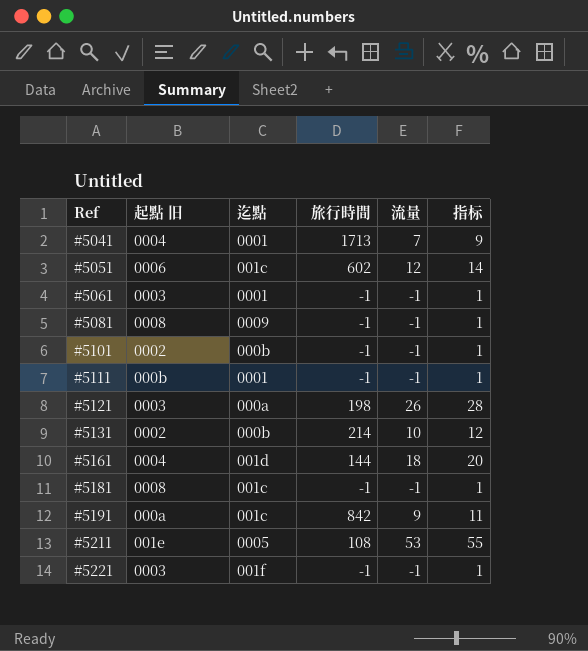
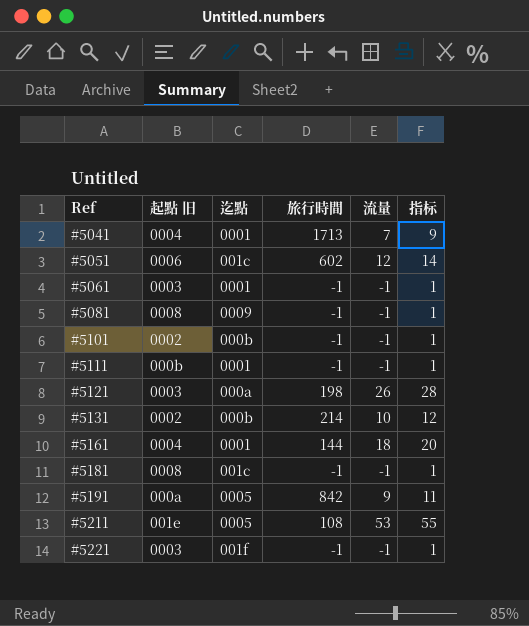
#5161 | 迄點: 001d -> 0001
#5191 | 迄點: 001c -> 0005

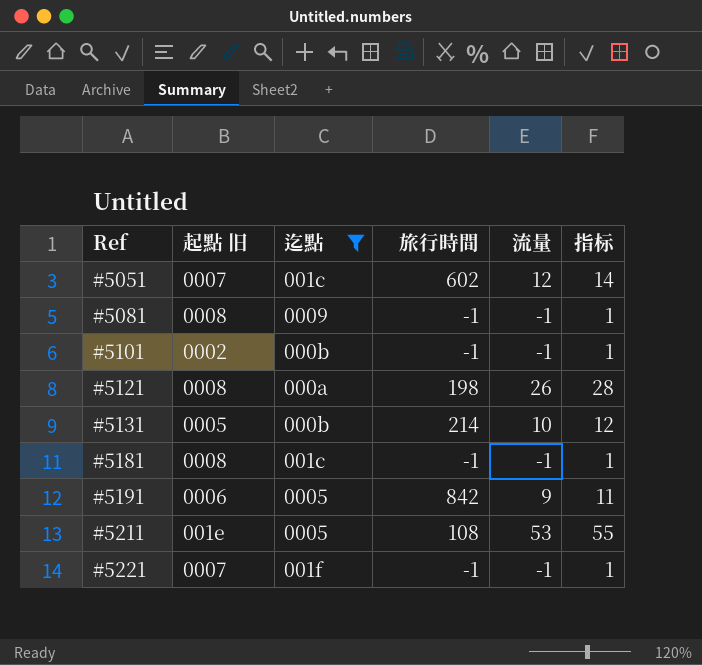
filter: none -> 迄點 != 0001
#5051 | 起點 旧: 0006 -> 0007
#5121 | 起點 旧: 0003 -> 0008
#5131 | 起點 旧: 0002 -> 0005
#5191 | 起點 旧: 000a -> 0006
#5221 | 起點 旧: 0003 -> 0007

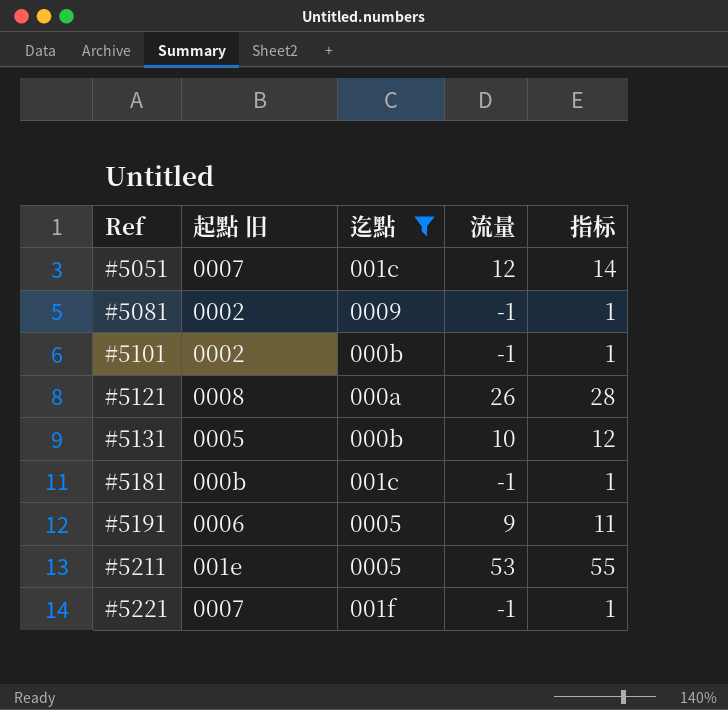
column 旅行時間 | position: 4 -> none
#5081 | 起點 旧: 0008 -> 0002
#5181 | 起點 旧: 0008 -> 000b

